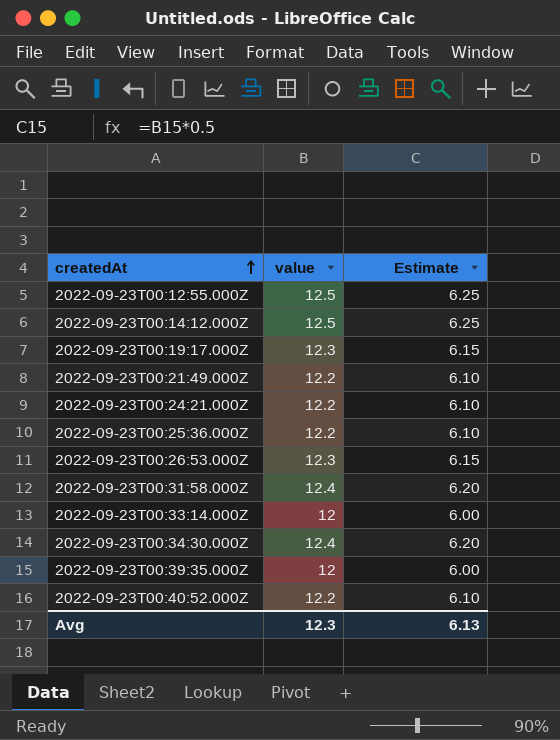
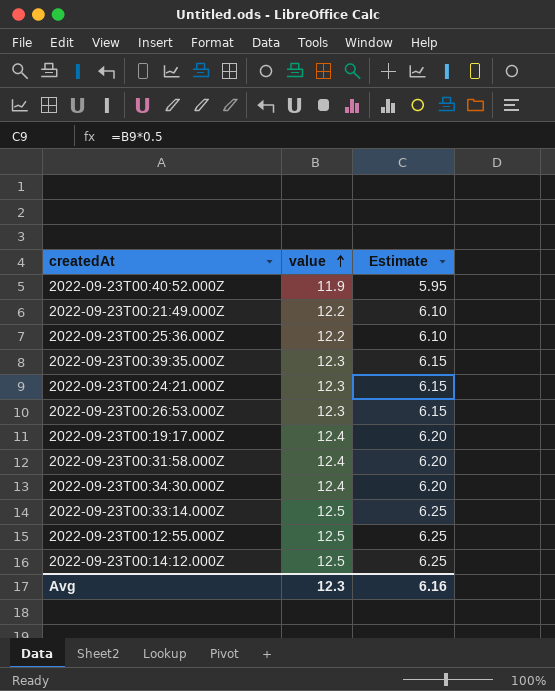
row order: createdAt ascending -> value ascending
2022-09-23T00:40:52.000Z | value: 12.2 -> 11.9
2022-09-23T00:40:52.000Z | Estimate: 6.10 -> 5.95
2022-09-23T00:39:35.000Z | value: 12 -> 12.3
2022-09-23T00:39:35.000Z | Estimate: 6.00 -> 6.15
2022-09-23T00:24:21.000Z | value: 12.2 -> 12.3
2022-09-23T00:24:21.000Z | Estimate: 6.10 -> 6.15
2022-09-23T00:19:17.000Z | value: 12.3 -> 12.4
2022-09-23T00:19:17.000Z | Estimate: 6.15 -> 6.20
2022-09-23T00:33:14.000Z | value: 12 -> 12.5
2022-09-23T00:33:14.000Z | Estimate: 6.00 -> 6.25
Avg | Estimate: 6.13 -> 6.16

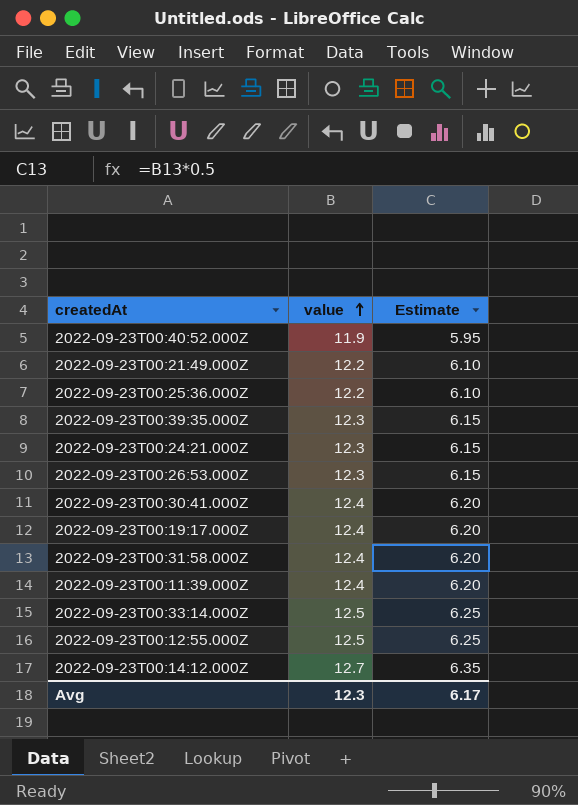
row 2022-09-23T00:34:30.000Z: 12.4 | 6.20 -> none
row 2022-09-23T00:30:41.000Z: none -> 12.4 | 6.20
row 2022-09-23T00:11:39.000Z: none -> 12.4 | 6.20
2022-09-23T00:14:12.000Z | value: 12.5 -> 12.7
2022-09-23T00:14:12.000Z | Estimate: 6.25 -> 6.35
Avg | Estimate: 6.16 -> 6.17

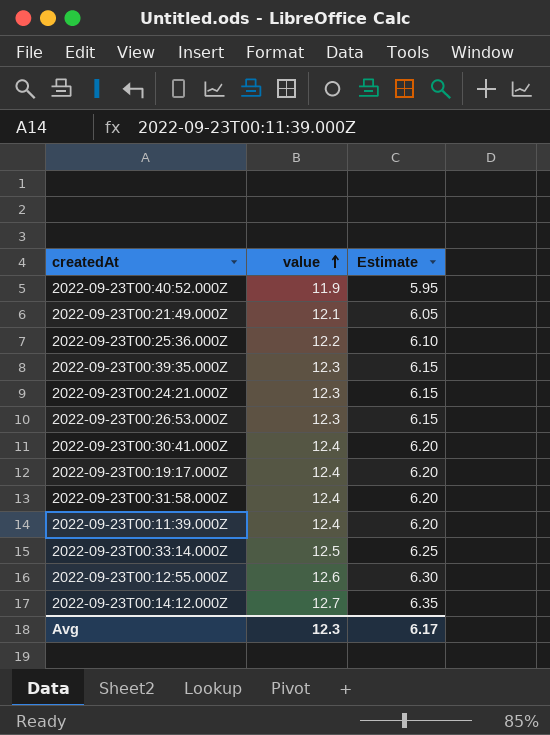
2022-09-23T00:21:49.000Z | value: 12.2 -> 12.1
2022-09-23T00:21:49.000Z | Estimate: 6.10 -> 6.05
2022-09-23T00:12:55.000Z | value: 12.5 -> 12.6
2022-09-23T00:12:55.000Z | Estimate: 6.25 -> 6.30

